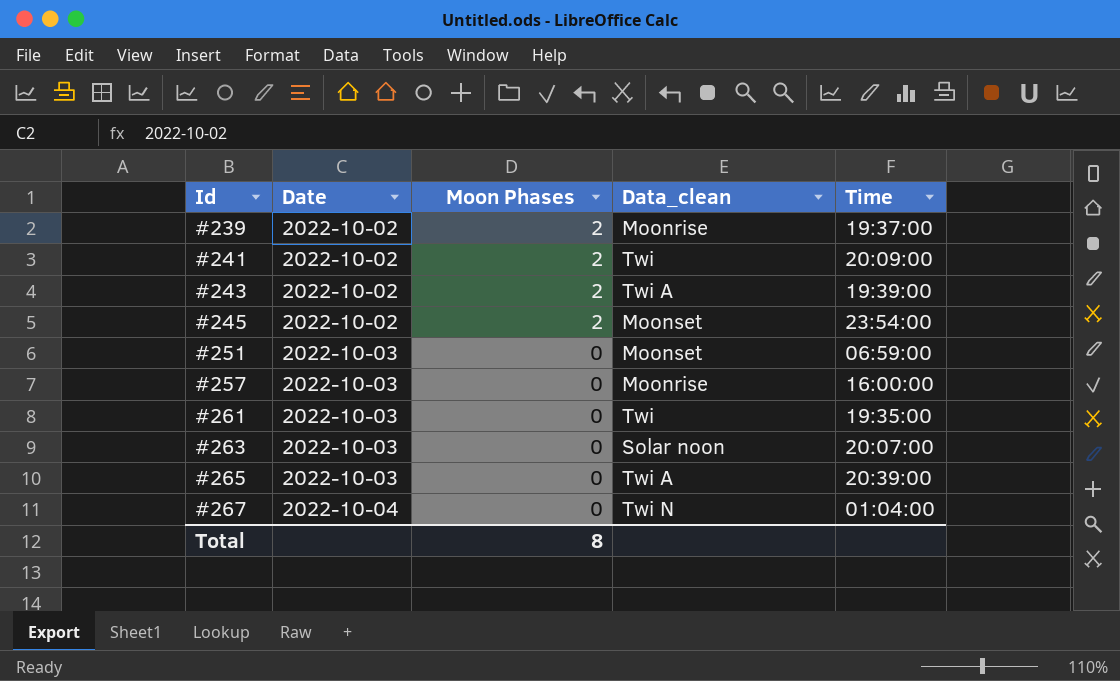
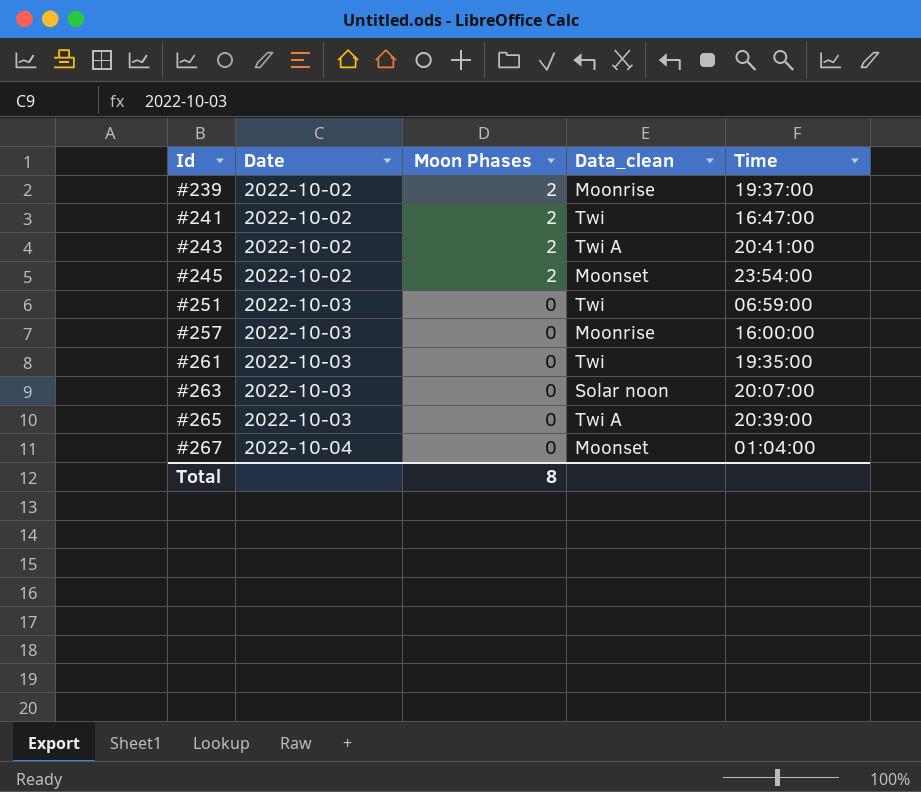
#241 | Time: 20:09:00 -> 16:47:00
#243 | Time: 19:39:00 -> 20:41:00
#251 | Data_clean: Moonset -> Twi
#267 | Data_clean: Twi N -> Moonset

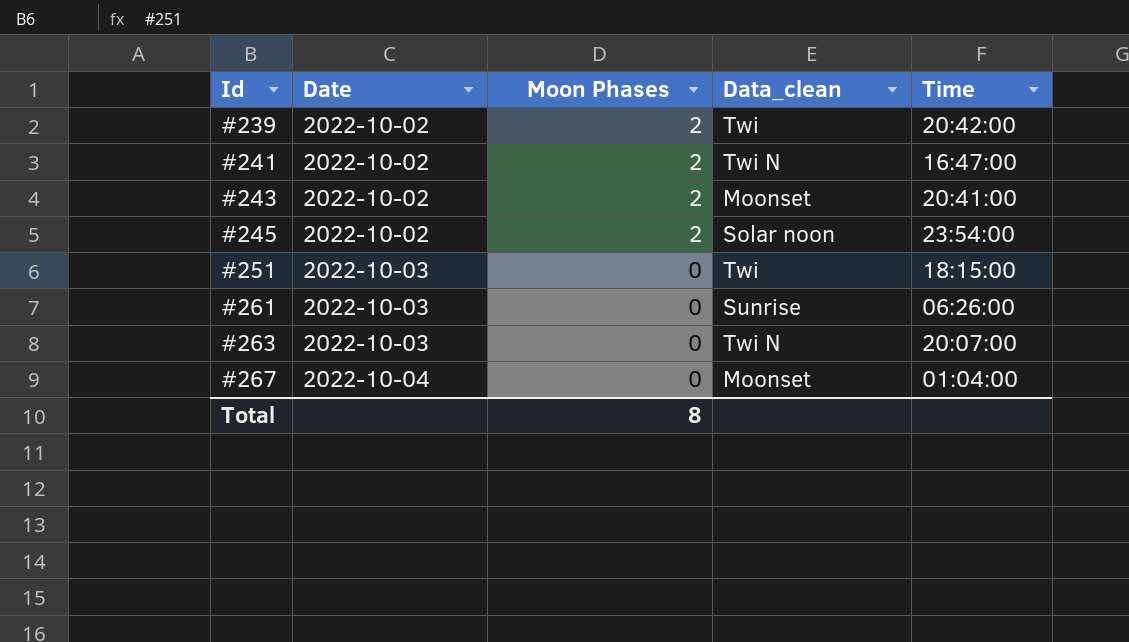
row #257: 2022-10-03 | 0 | Moonrise | 16:00:00 -> none
row #265: 2022-10-03 | 0 | Twi A | 20:39:00 -> none
#239 | Data_clean: Moonrise -> Twi
#239 | Time: 19:37:00 -> 20:42:00
#241 | Data_clean: Twi -> Twi N
#243 | Data_clean: Twi A -> Moonset
#245 | Data_clean: Moonset -> Solar noon
#251 | Time: 06:59:00 -> 18:15:00
#261 | Data_clean: Twi -> Sunrise
#261 | Time: 19:35:00 -> 06:26:00
#263 | Data_clean: Solar noon -> Twi N

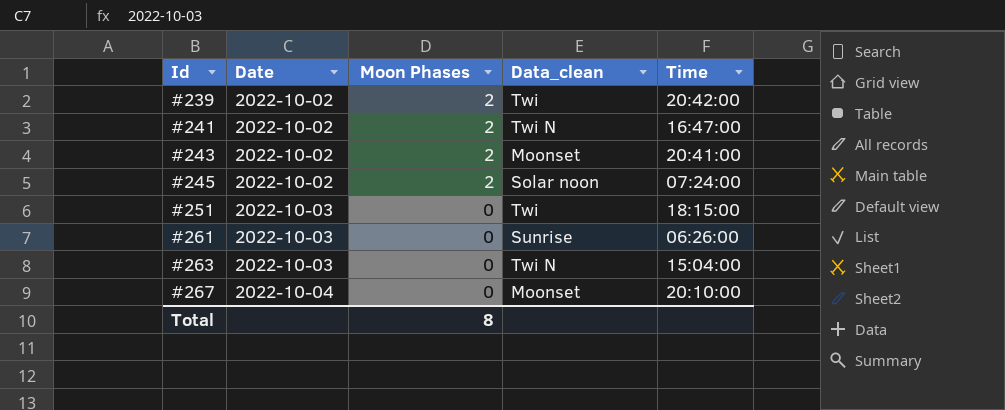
#245 | Time: 23:54:00 -> 07:24:00
#263 | Time: 20:07:00 -> 15:04:00
#267 | Time: 01:04:00 -> 20:10:00

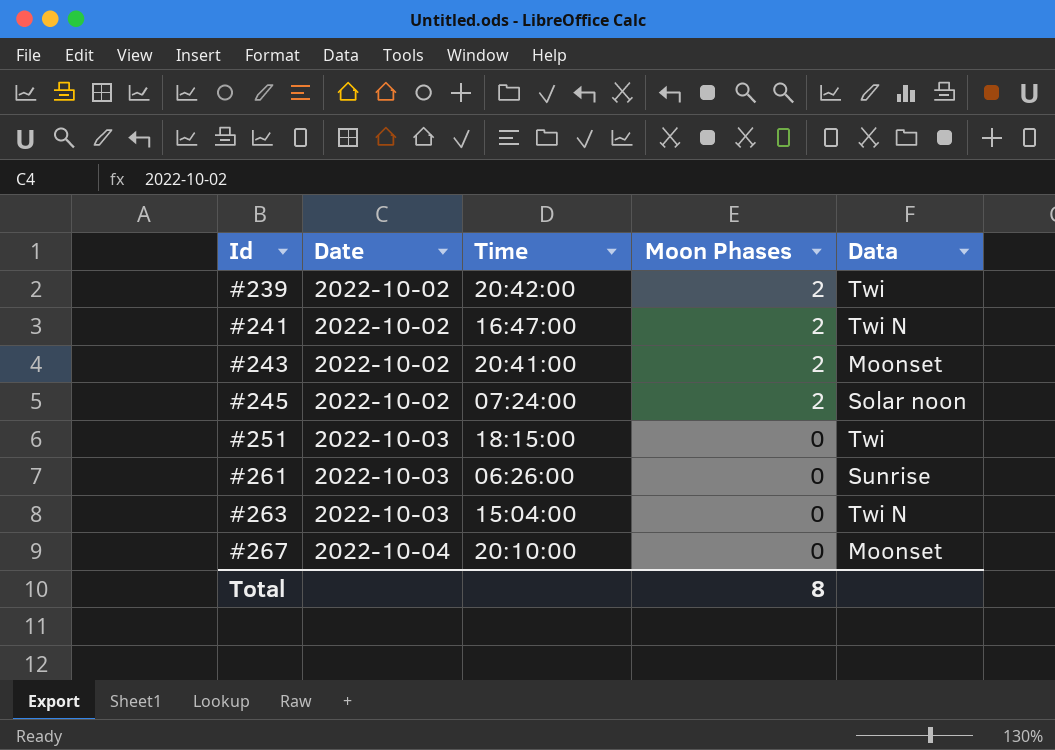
column Time | position: 5 -> 3
column name: Data_clean -> Data

